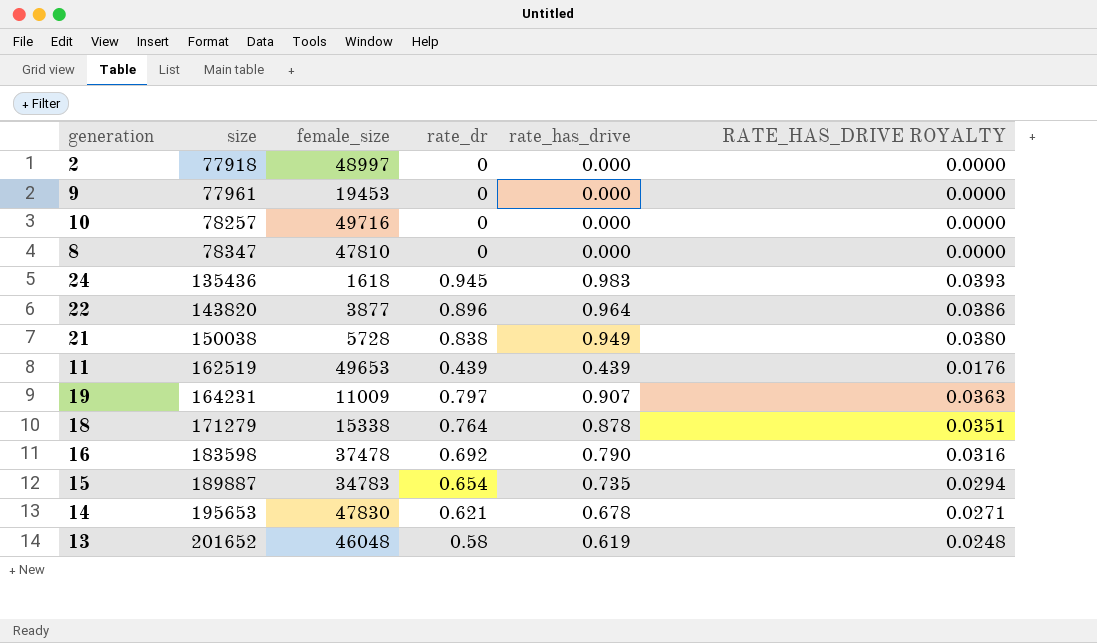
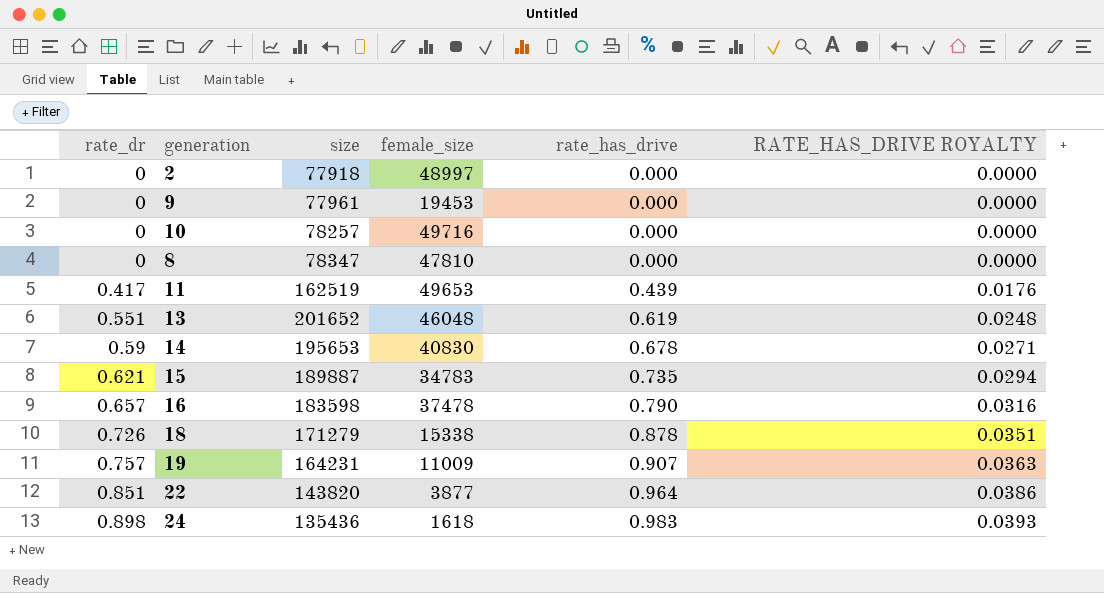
row order: size ascending -> rate_dr ascending
column rate_dr | position: 4 -> 1
row 21: 150038 | 5728 | 0.838 | 0.949 | 0.0380 -> none
11 | rate_dr: 0.439 -> 0.417
13 | rate_dr: 0.58 -> 0.551
14 | rate_dr: 0.621 -> 0.59
14 | female_size: 47830 -> 40830
15 | rate_dr: 0.654 -> 0.621
16 | rate_dr: 0.692 -> 0.657
18 | rate_dr: 0.764 -> 0.726
19 | rate_dr: 0.797 -> 0.757
22 | rate_dr: 0.896 -> 0.851
24 | rate_dr: 0.945 -> 0.898

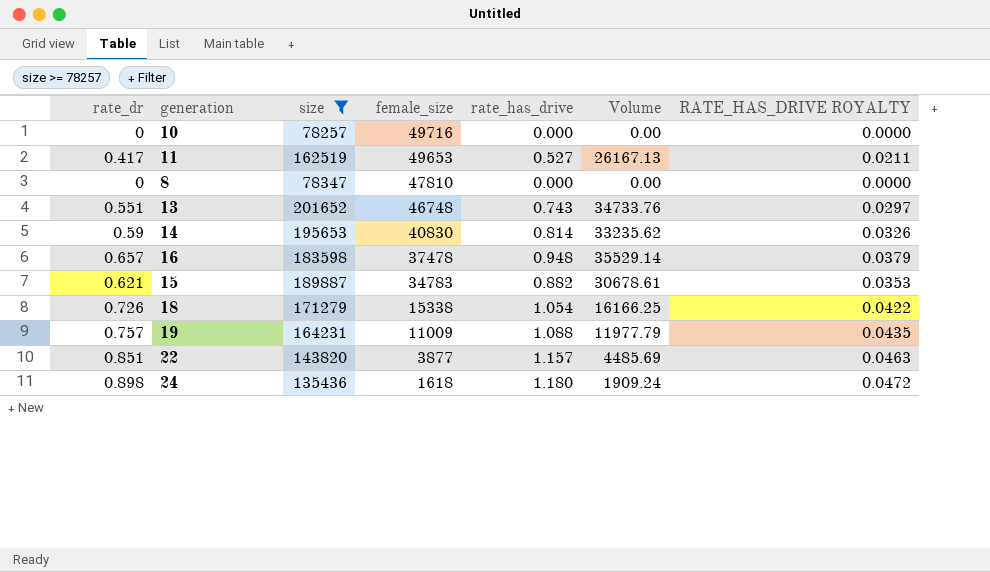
filter: none -> size >= 78257
row order: rate_dr ascending -> female_size descending
column Volume | formula: none -> [female_size] * [rate_has_drive]
11 | rate_has_drive: 0.439 -> 0.527
11 | RATE_HAS_DRIVE ROYALTY: 0.0176 -> 0.0211
13 | female_size: 46048 -> 46748
13 | rate_has_drive: 0.619 -> 0.743
13 | RATE_HAS_DRIVE ROYALTY: 0.0248 -> 0.0297
14 | rate_has_drive: 0.678 -> 0.814
14 | RATE_HAS_DRIVE ROYALTY: 0.0271 -> 0.0326
16 | rate_has_drive: 0.790 -> 0.948
16 | RATE_HAS_DRIVE ROYALTY: 0.0316 -> 0.0379
15 | rate_has_drive: 0.735 -> 0.882
15 | RATE_HAS_DRIVE ROYALTY: 0.0294 -> 0.0353
18 | rate_has_drive: 0.878 -> 1.054
18 | RATE_HAS_DRIVE ROYALTY: 0.0351 -> 0.0422
19 | rate_has_drive: 0.907 -> 1.088
19 | RATE_HAS_DRIVE ROYALTY: 0.0363 -> 0.0435
22 | rate_has_drive: 0.964 -> 1.157
22 | RATE_HAS_DRIVE ROYALTY: 0.0386 -> 0.0463
24 | rate_has_drive: 0.983 -> 1.180
24 | RATE_HAS_DRIVE ROYALTY: 0.0393 -> 0.0472

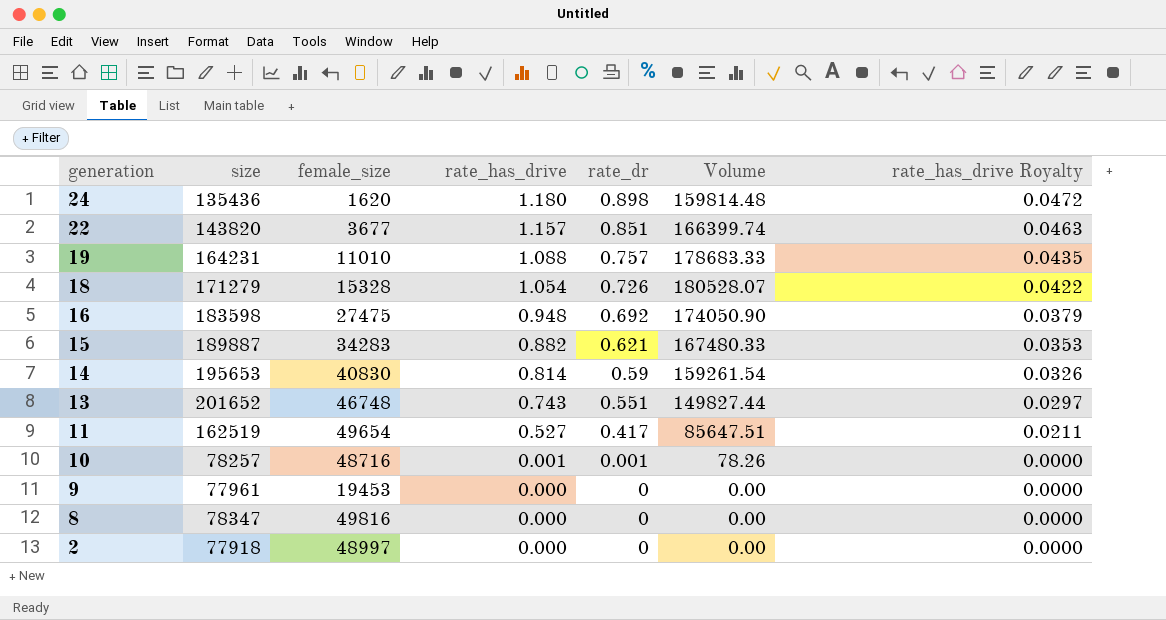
filter: size >= 78257 -> none
row order: female_size descending -> generation descending
column rate_dr | position: 1 -> 5
column Volume | formula: [female_size] * [rate_has_drive] -> [size] * [rate_has_drive]
column name: RATE_HAS_DRIVE ROYALTY -> rate_has_drive Royalty
24 | female_size: 1618 -> 1620
22 | female_size: 3877 -> 3677
19 | female_size: 11009 -> 11010
18 | female_size: 15338 -> 15328
16 | female_size: 37478 -> 27475
16 | rate_dr: 0.657 -> 0.692
15 | female_size: 34783 -> 34283
11 | female_size: 49653 -> 49654
10 | female_size: 49716 -> 48716
10 | rate_has_drive: 0.000 -> 0.001
10 | rate_dr: 0 -> 0.001
8 | female_size: 47810 -> 49816

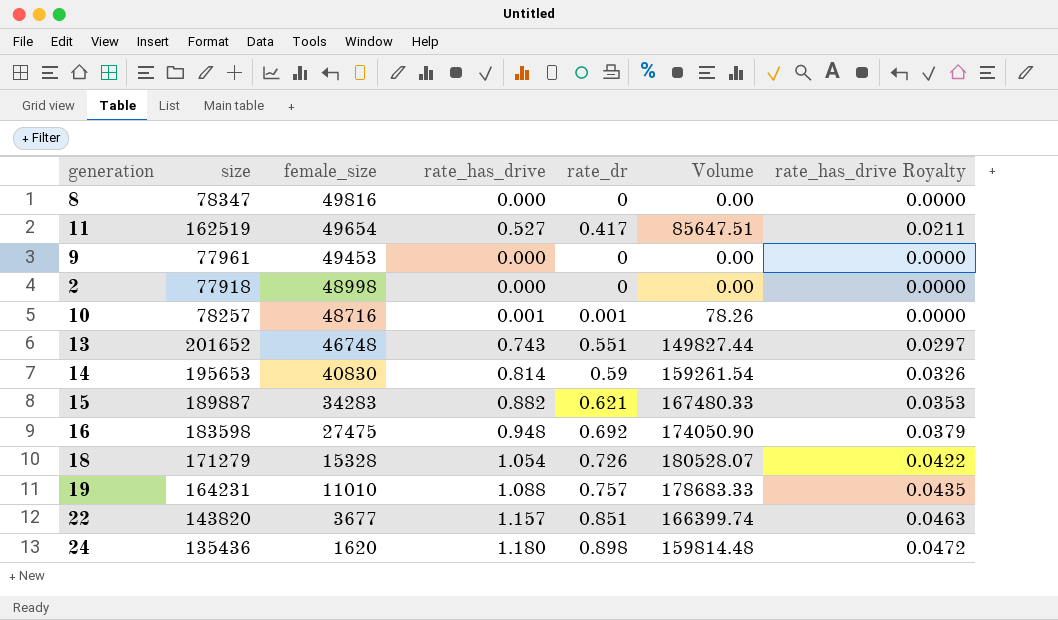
row order: generation descending -> female_size descending
9 | female_size: 19453 -> 49453
2 | female_size: 48997 -> 48998

